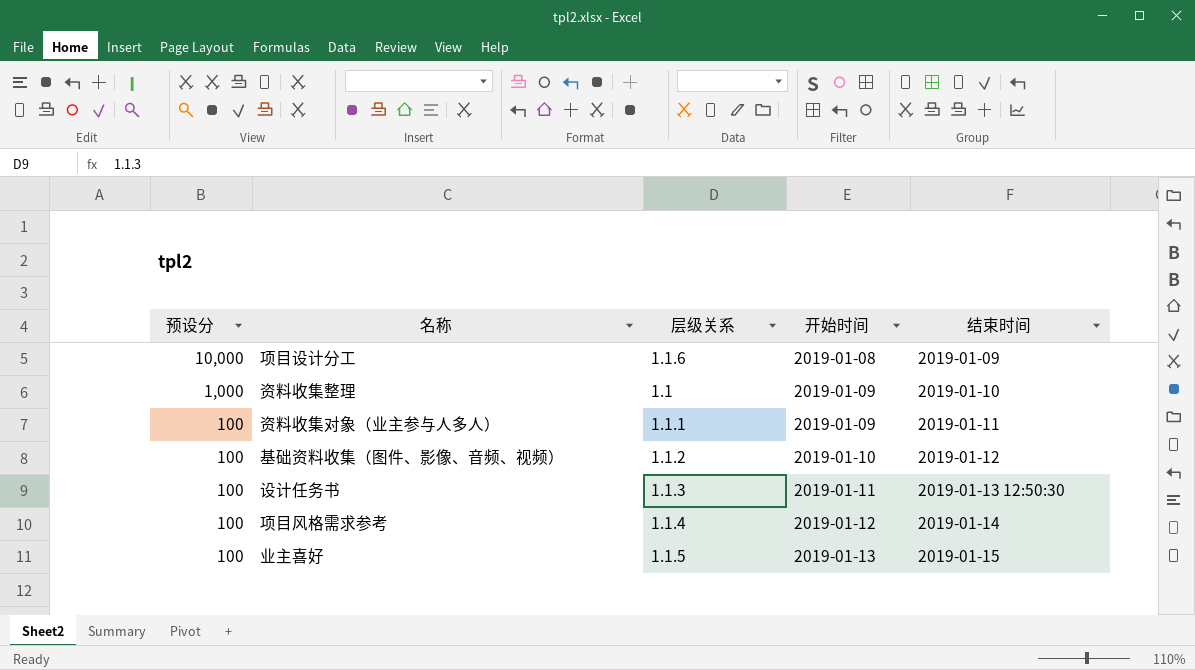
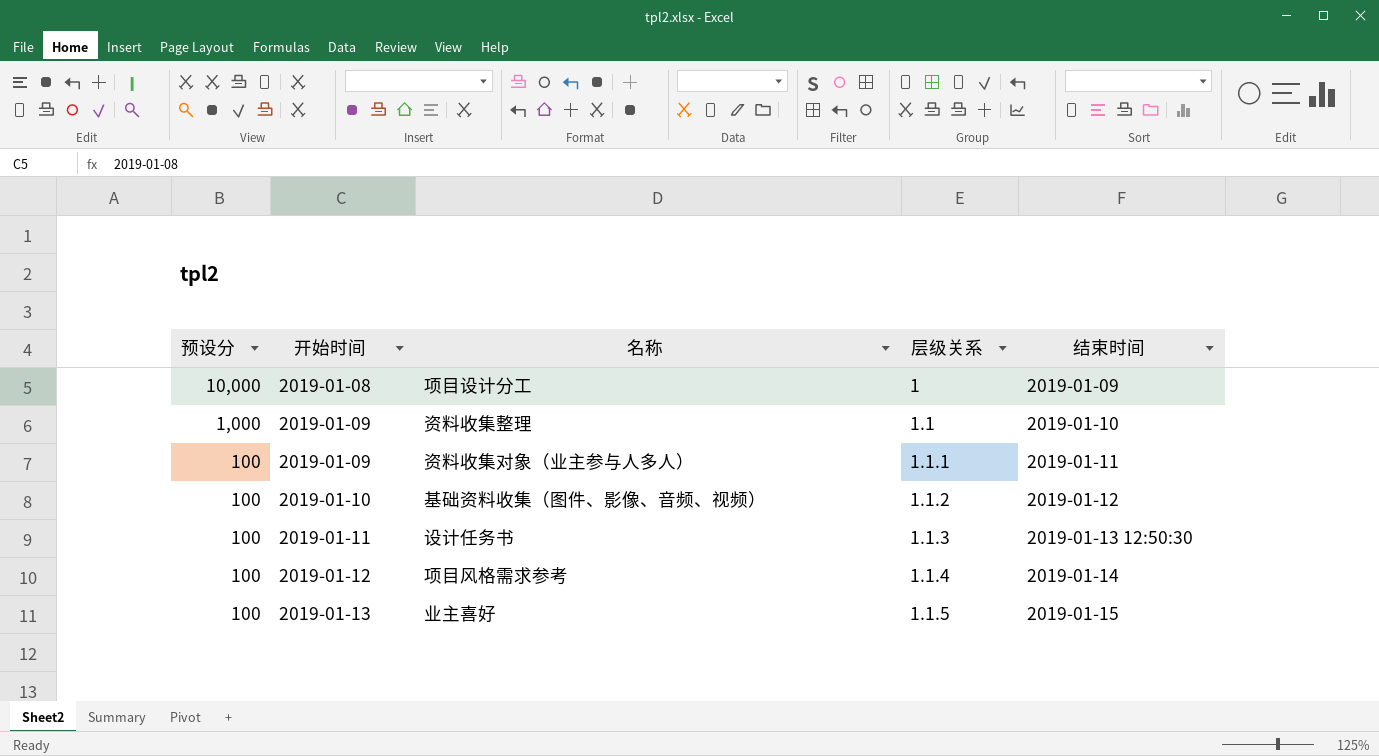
column 开始时间 | position: 4 -> 2
项目设计分工 | 层级关系: 1.1.6 -> 1

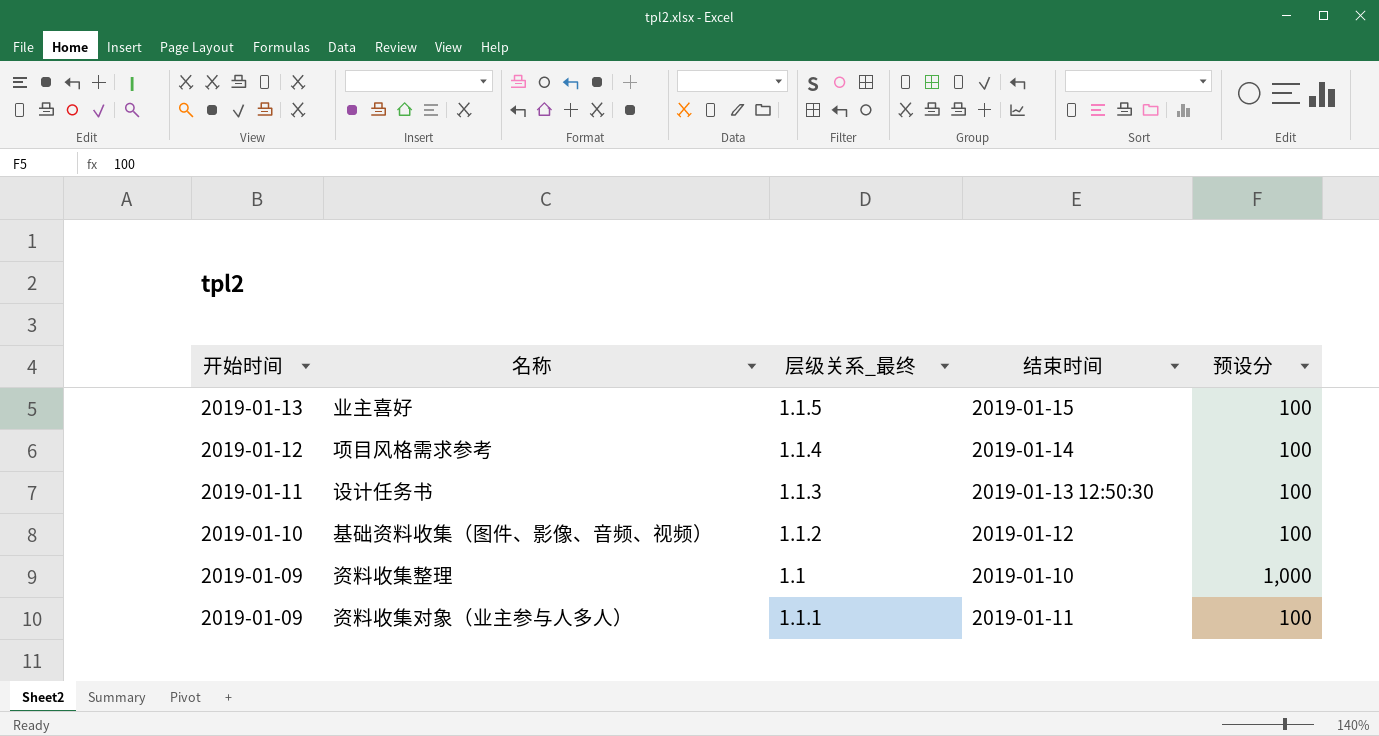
row order: 预设分 descending -> 开始时间 descending
column name: 层级关系 -> 层级关系_最终
column 预设分 | position: 1 -> 5
row 项目设计分工: 10,000 | 2019-01-08 | 1 | 2019-01-09 -> none

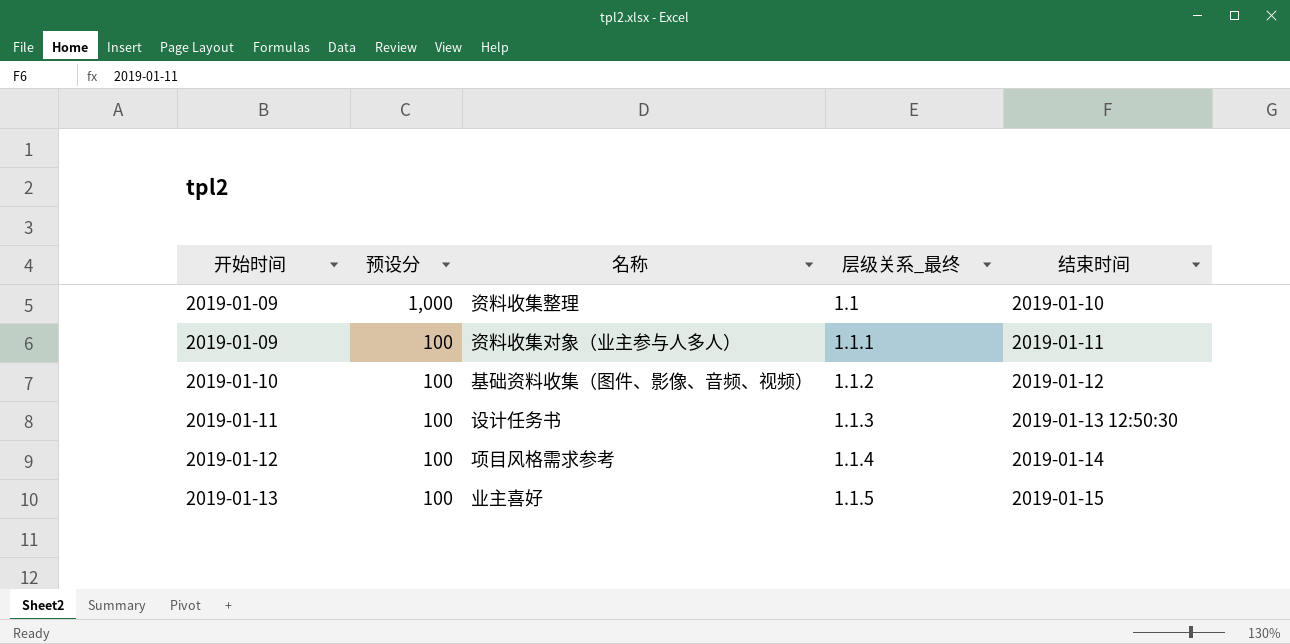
row order: 开始时间 descending -> 开始时间 ascending
column 预设分 | position: 5 -> 2

